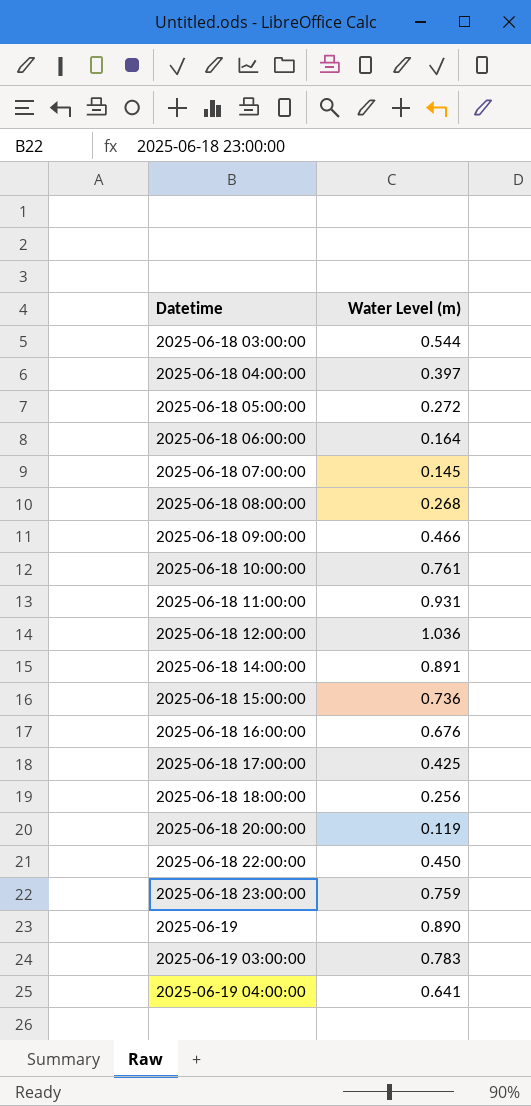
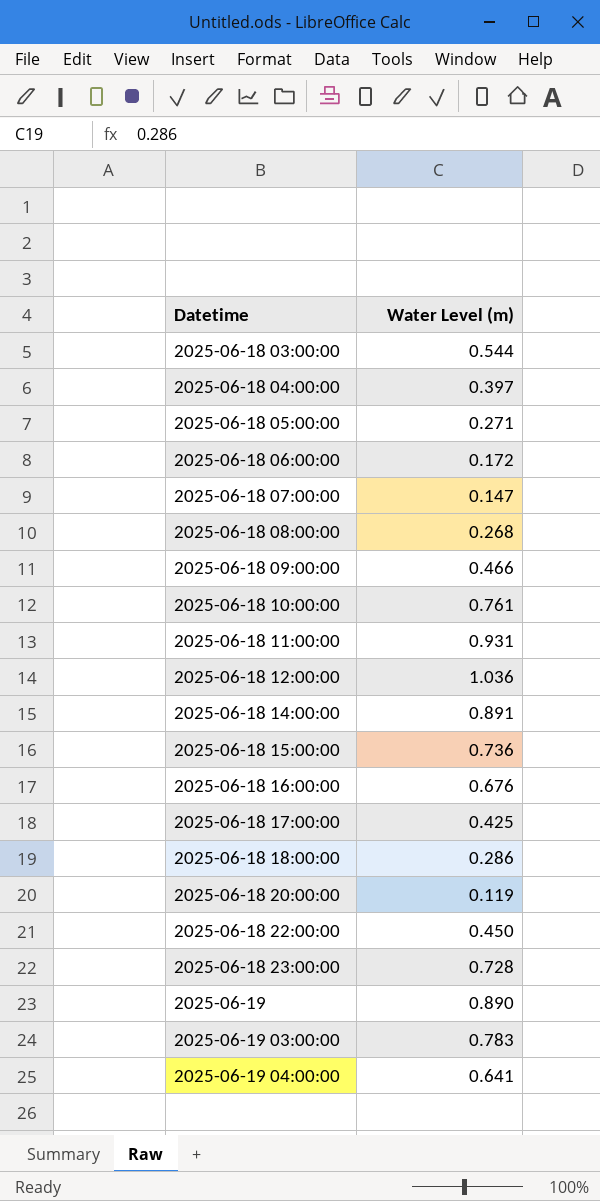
2025-06-18 05:00:00 | Water Level (m): 0.272 -> 0.271
2025-06-18 06:00:00 | Water Level (m): 0.164 -> 0.172
2025-06-18 07:00:00 | Water Level (m): 0.145 -> 0.147
2025-06-18 18:00:00 | Water Level (m): 0.256 -> 0.286
2025-06-18 23:00:00 | Water Level (m): 0.759 -> 0.728

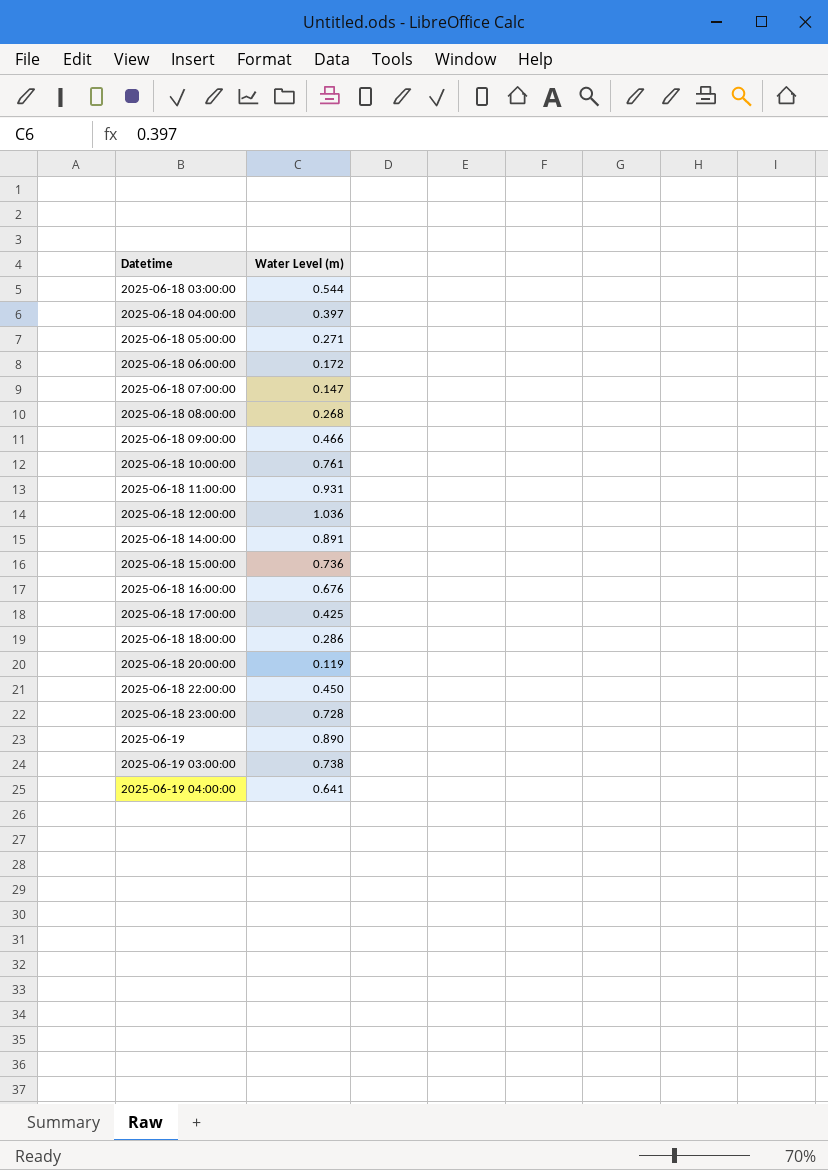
2025-06-19 03:00:00 | Water Level (m): 0.783 -> 0.738

